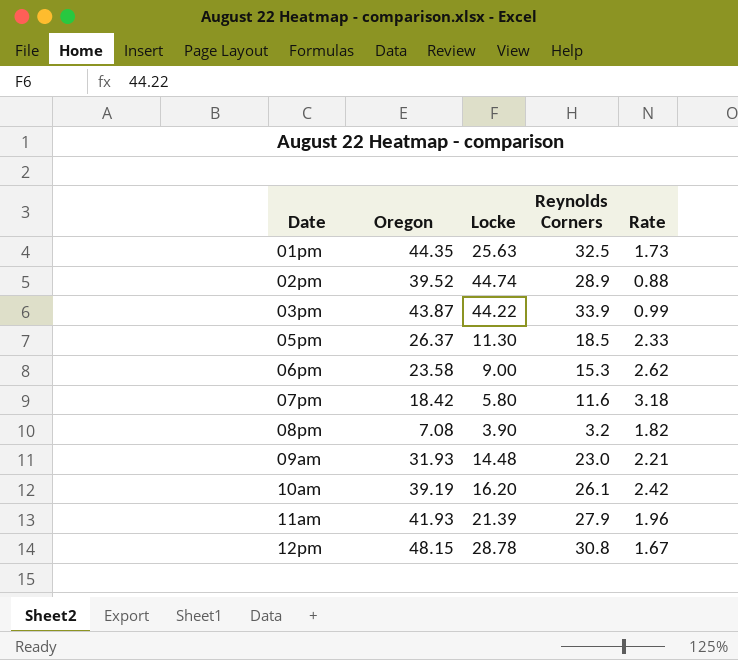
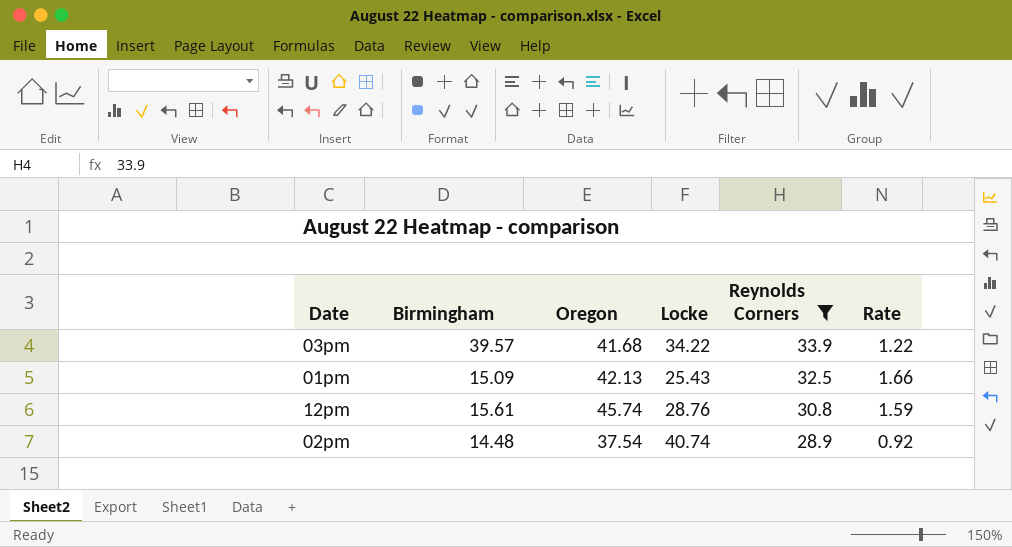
filter: none -> Reynolds Corners >= 28.9
row order: Date ascending -> Reynolds Corners descending
column Birmingham | position: none -> 2
03pm | Oregon: 43.87 -> 41.68
03pm | Locke: 44.22 -> 34.22
03pm | Rate: 0.99 -> 1.22
01pm | Oregon: 44.35 -> 42.13
01pm | Locke: 25.63 -> 25.43
01pm | Rate: 1.73 -> 1.66
12pm | Oregon: 48.15 -> 45.74
12pm | Locke: 28.78 -> 28.76
12pm | Rate: 1.67 -> 1.59
02pm | Oregon: 39.52 -> 37.54
02pm | Locke: 44.74 -> 40.74
02pm | Rate: 0.88 -> 0.92

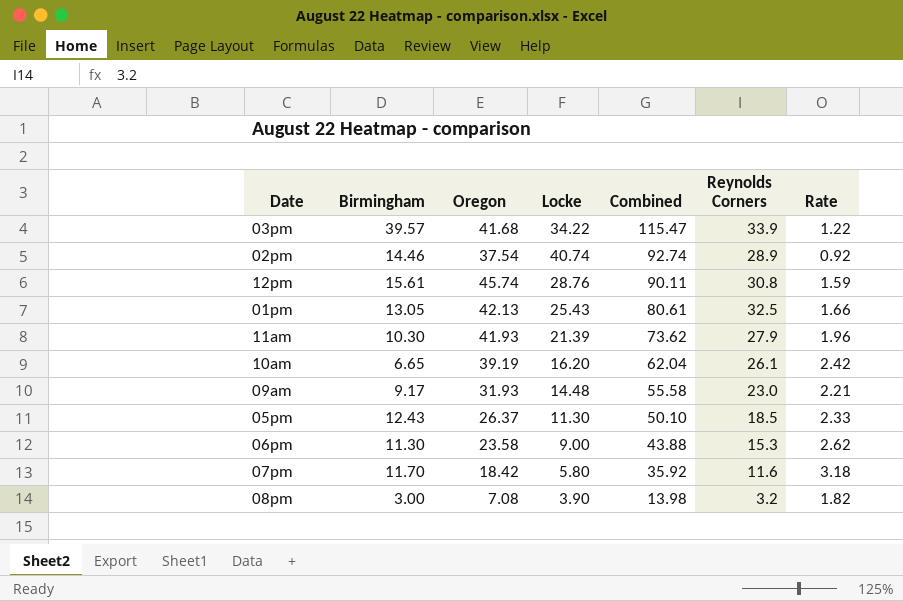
filter: Reynolds Corners >= 28.9 -> none
row order: Reynolds Corners descending -> Combined descending
column Combined | formula: none -> [Birmingham] + [Oregon] + [Locke]
02pm | Birmingham: 14.48 -> 14.46
01pm | Birmingham: 15.09 -> 13.05

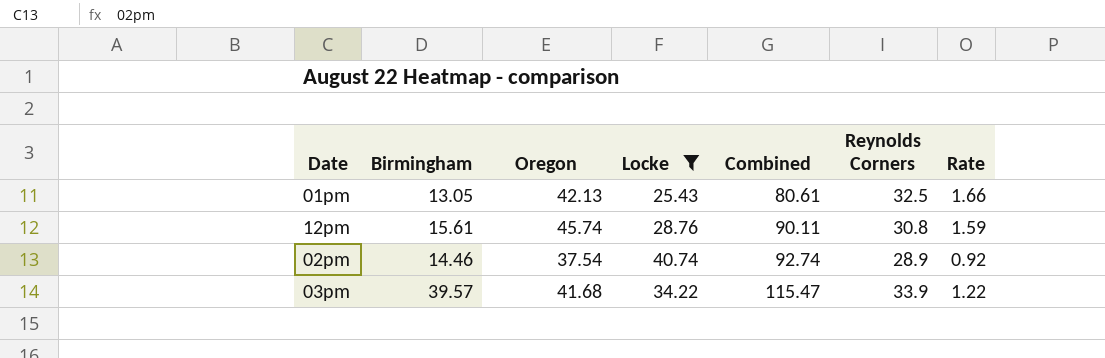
filter: none -> Locke >= 25.43
row order: Combined descending -> Combined ascending

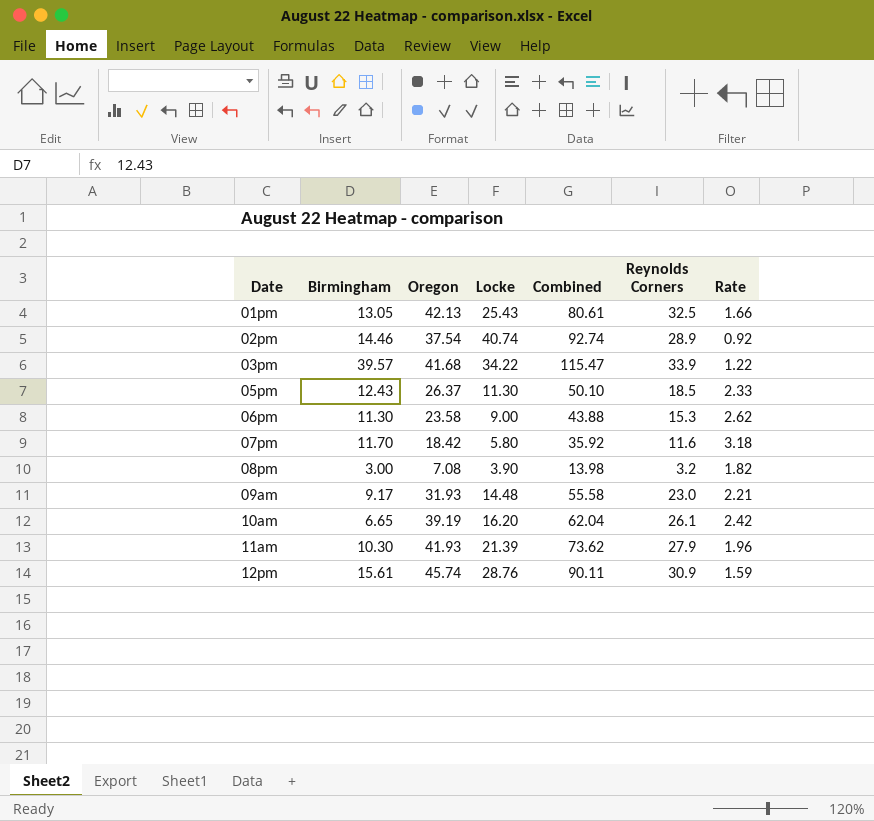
filter: Locke >= 25.43 -> none
row order: Combined ascending -> Date ascending
12pm | Reynolds Corners: 30.8 -> 30.9

